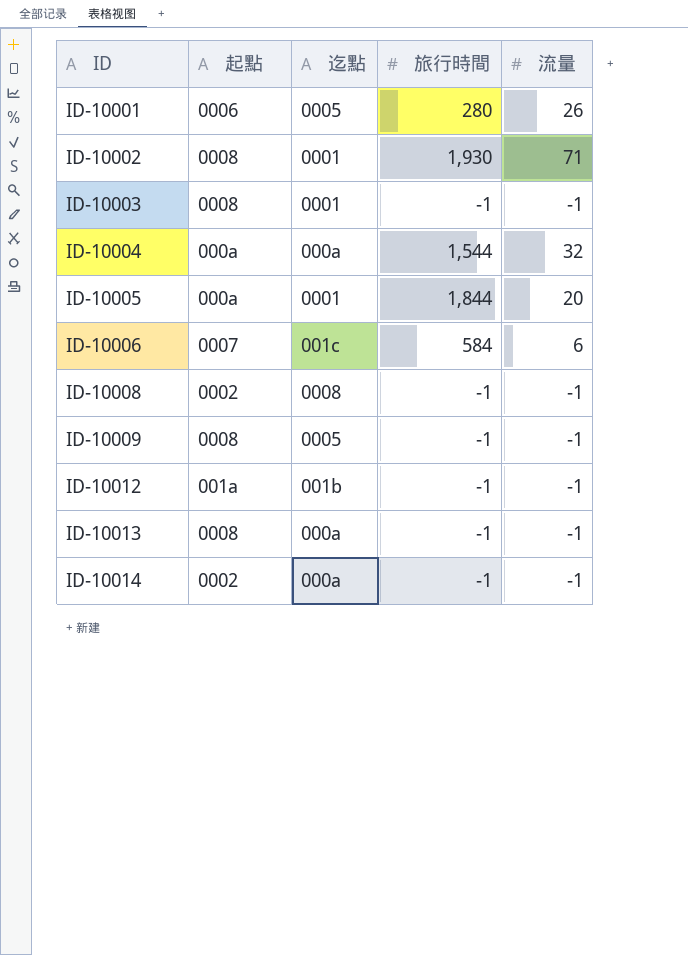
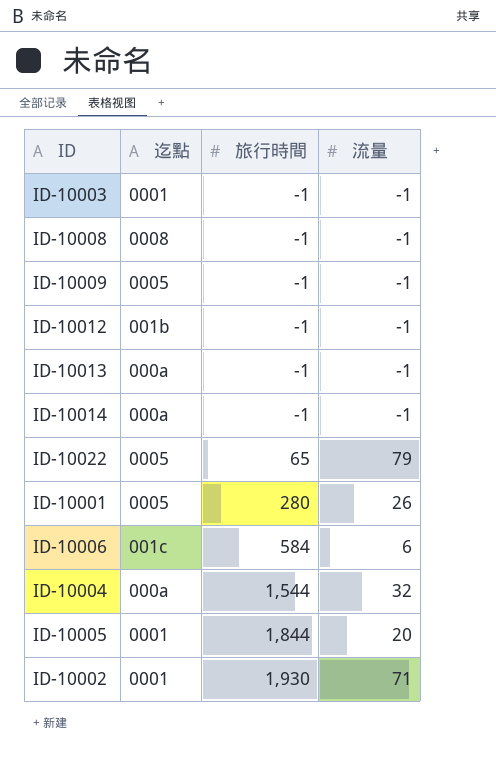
row order: ID ascending -> 旅行時間 ascending
column 起點 | position: 2 -> none
row ID-10022: none -> 0005 | 65 | 79

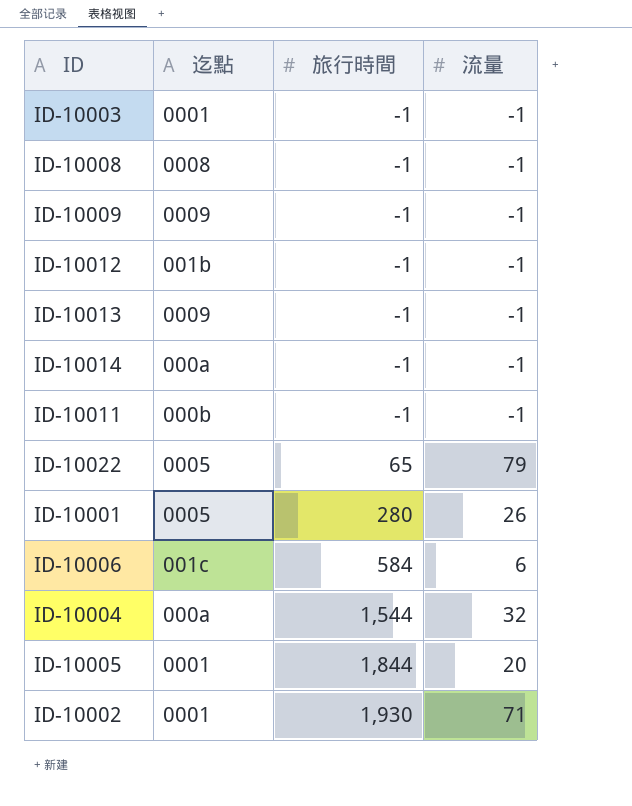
ID-10009 | 迄點: 0005 -> 0009
ID-10013 | 迄點: 000a -> 0009
row ID-10011: none -> 000b | -1 | -1

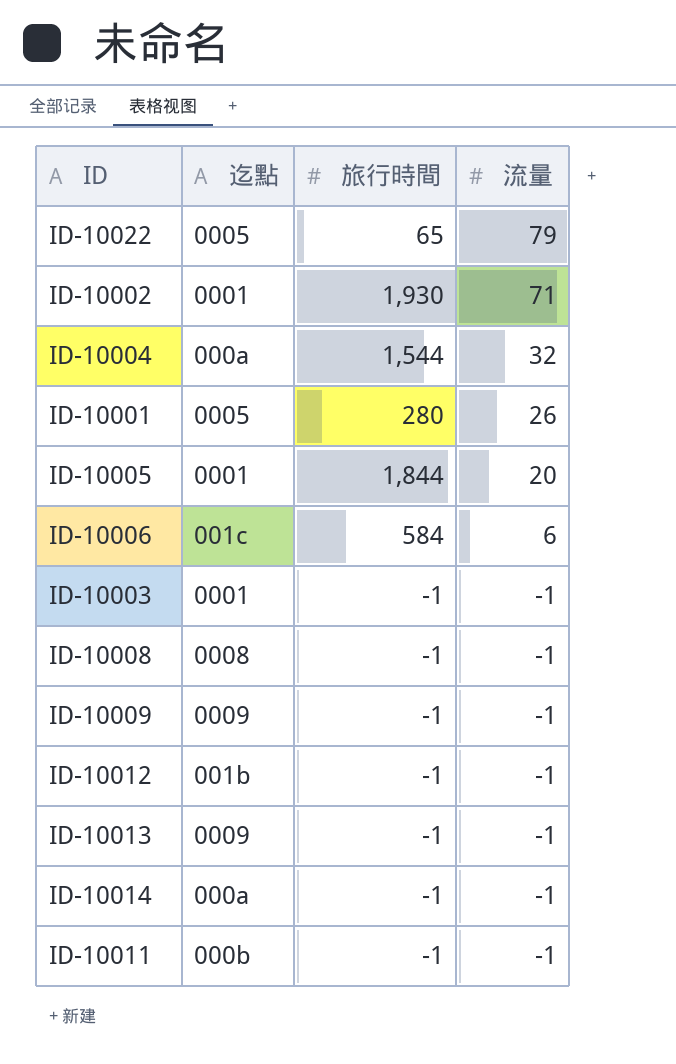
row order: 旅行時間 ascending -> 流量 descending

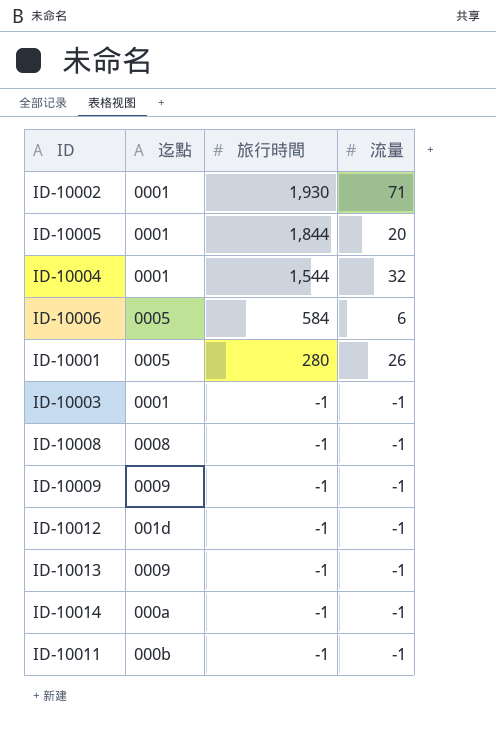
row order: 流量 descending -> 旅行時間 descending
row ID-10022: 0005 | 65 | 79 -> none
ID-10004 | 迄點: 000a -> 0001
ID-10006 | 迄點: 001c -> 0005
ID-10012 | 迄點: 001b -> 001d

